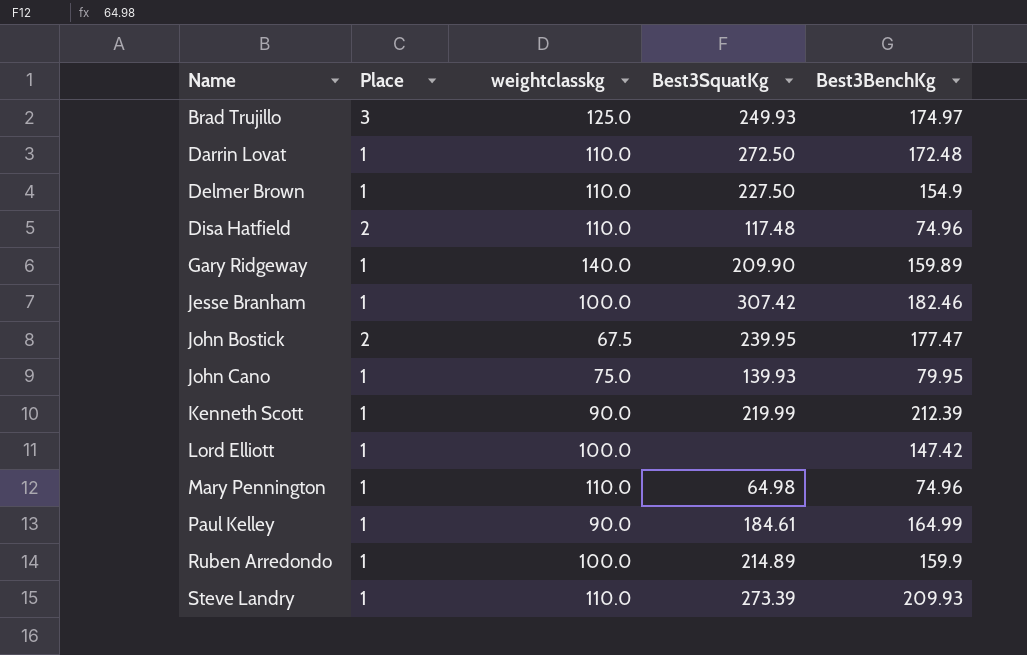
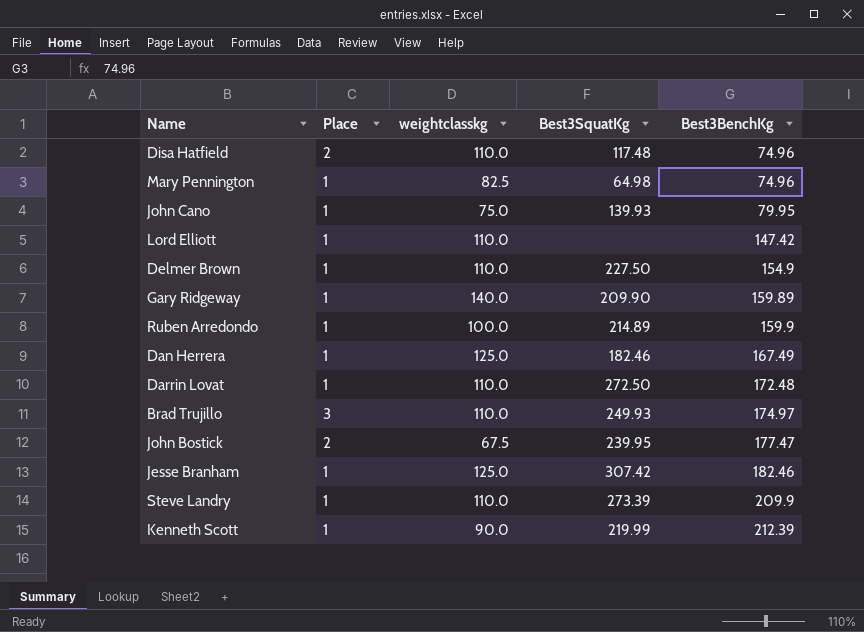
row order: Name ascending -> Best3BenchKg ascending
row Paul Kelley: 1 | 90.0 | 184.61 | 164.99 -> none
Mary Pennington | weightclasskg: 110.0 -> 82.5
Lord Elliott | weightclasskg: 100.0 -> 110.0
row Dan Herrera: none -> 1 | 125.0 | 182.46 | 167.49
Brad Trujillo | weightclasskg: 125.0 -> 110.0
Jesse Branham | weightclasskg: 100.0 -> 125.0
Steve Landry | Best3BenchKg: 209.93 -> 209.9

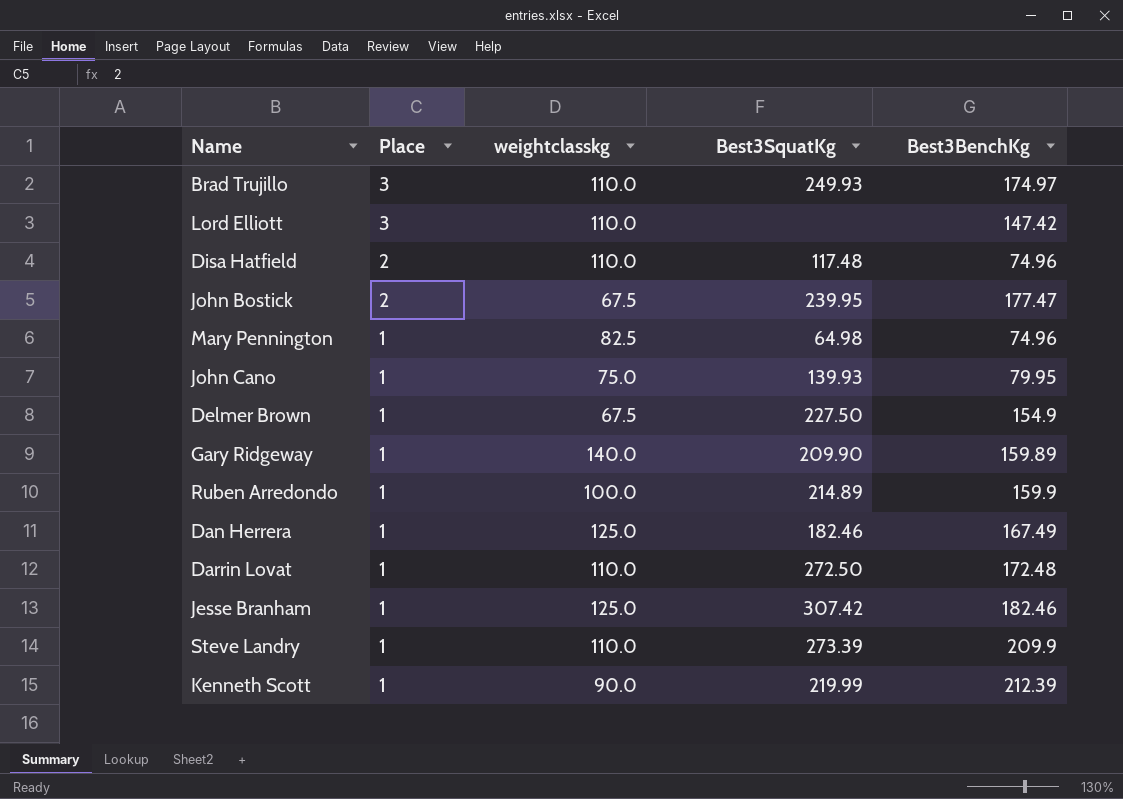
row order: Best3BenchKg ascending -> Place descending
Lord Elliott | Place: 1 -> 3
Delmer Brown | weightclasskg: 110.0 -> 67.5

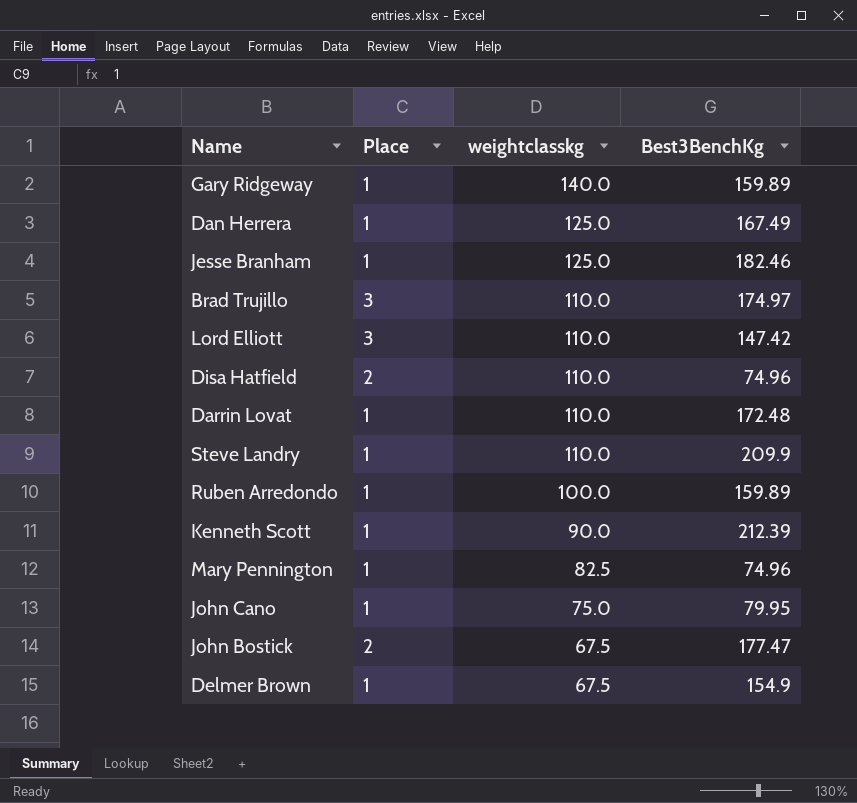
row order: Place descending -> weightclasskg descending
column Best3SquatKg | position: 4 -> none
Ruben Arredondo | Best3BenchKg: 159.9 -> 159.89

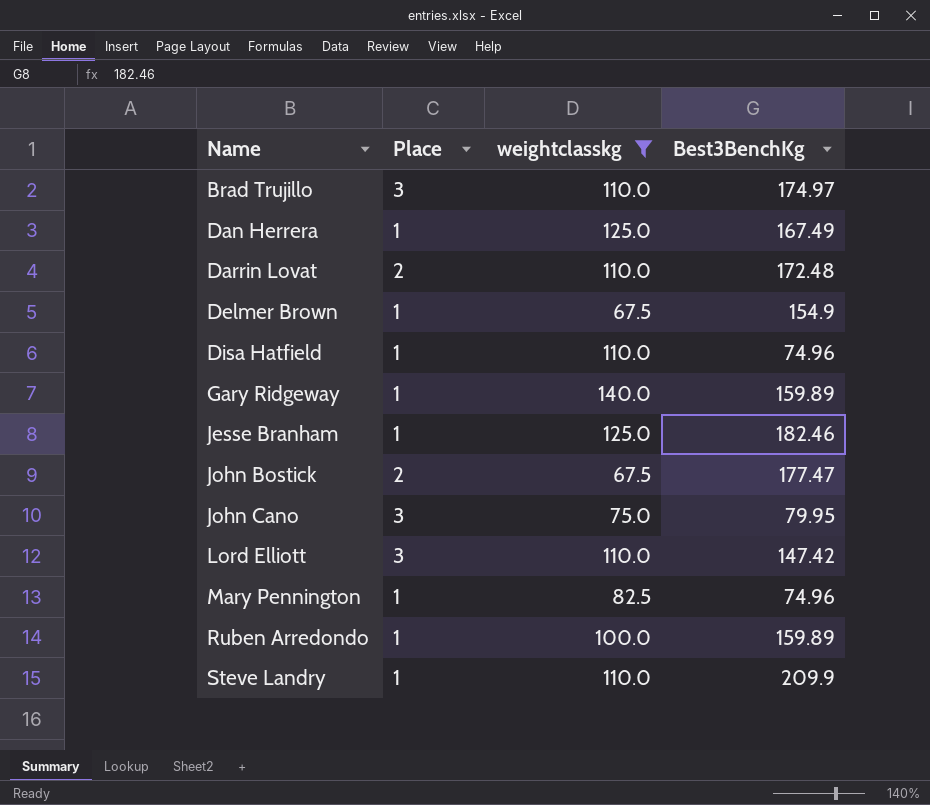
filter: none -> weightclasskg != 90.0
row order: weightclasskg descending -> Name ascending
Darrin Lovat | Place: 1 -> 2
Disa Hatfield | Place: 2 -> 1
John Cano | Place: 1 -> 3

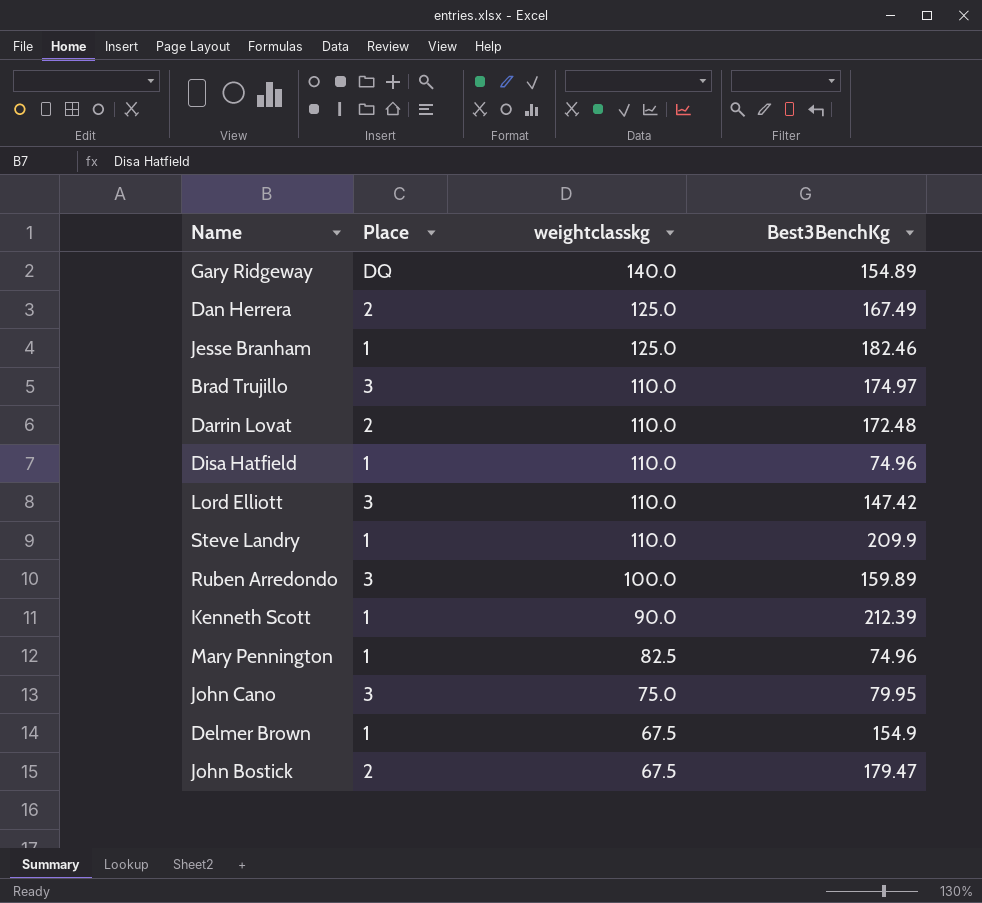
filter: weightclasskg != 90.0 -> none
row order: Name ascending -> weightclasskg descending
Gary Ridgeway | Place: 1 -> DQ
Gary Ridgeway | Best3BenchKg: 159.89 -> 154.89
Dan Herrera | Place: 1 -> 2
Ruben Arredondo | Place: 1 -> 3
John Bostick | Best3BenchKg: 177.47 -> 179.47

